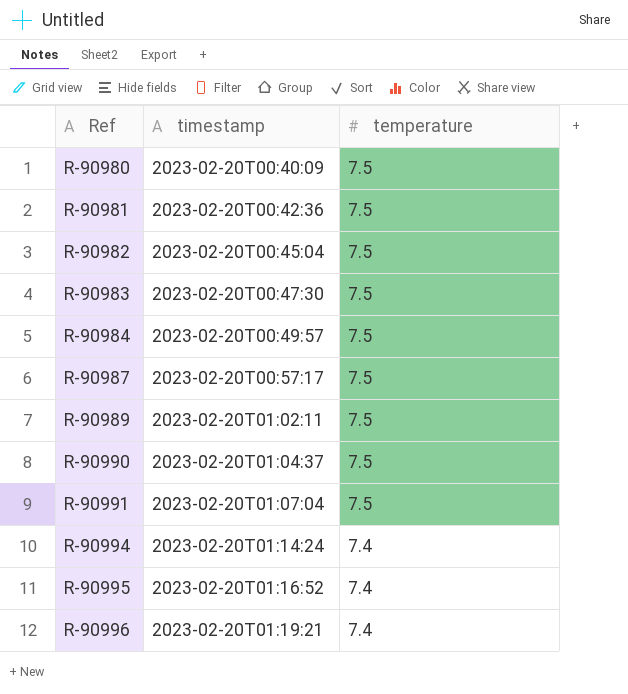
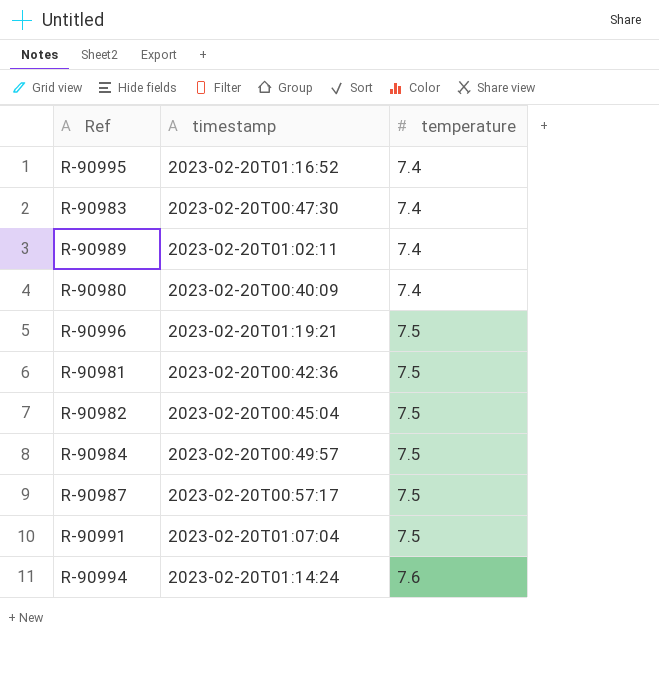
row order: Ref ascending -> temperature ascending
row R-90990: 2023-02-20T01:04:37 | 7.5 -> none
R-90983 | temperature: 7.5 -> 7.4
R-90989 | temperature: 7.5 -> 7.4
R-90980 | temperature: 7.5 -> 7.4
R-90996 | temperature: 7.4 -> 7.5
R-90994 | temperature: 7.4 -> 7.6

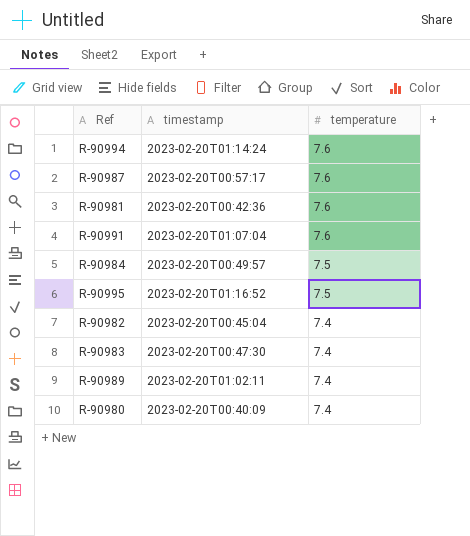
row order: temperature ascending -> temperature descending
row R-90996: 2023-02-20T01:19:21 | 7.5 -> none
R-90987 | temperature: 7.5 -> 7.6
R-90981 | temperature: 7.5 -> 7.6
R-90991 | temperature: 7.5 -> 7.6
R-90995 | temperature: 7.4 -> 7.5
R-90982 | temperature: 7.5 -> 7.4

